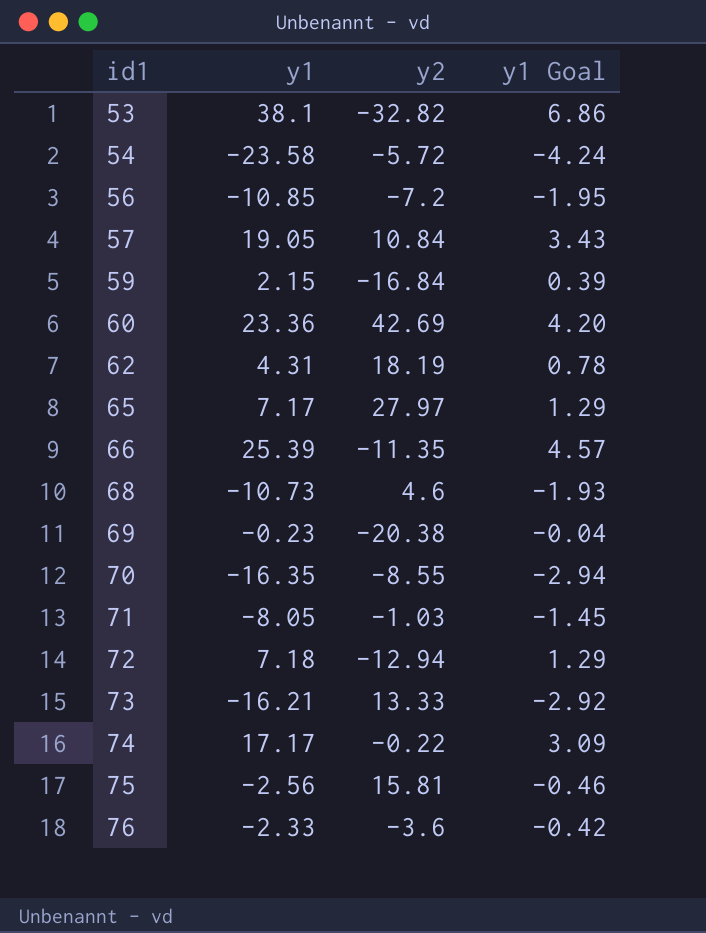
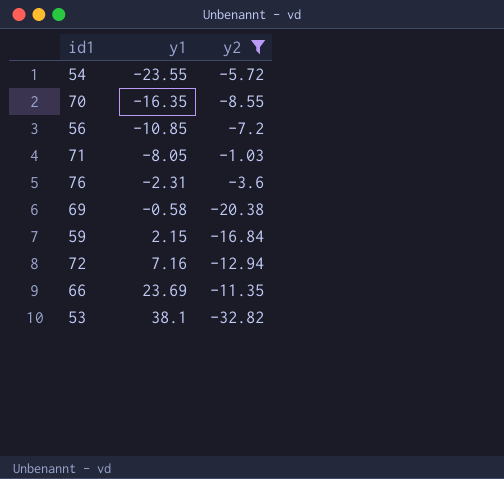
filter: none -> y2 <= -1.03
row order: id1 ascending -> y1 ascending
column y1 Goal | formula: [y1] * 0.18 -> none
54 | y1: -23.58 -> -23.55
76 | y1: -2.33 -> -2.31
69 | y1: -0.23 -> -0.58
72 | y1: 7.18 -> 7.16
66 | y1: 25.39 -> 23.69

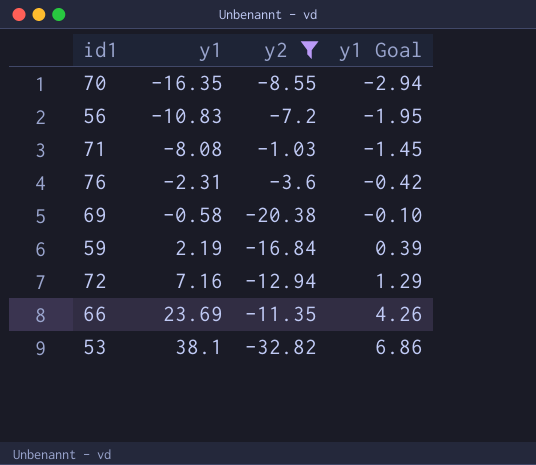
column y1 Goal | formula: none -> [y1] * 0.18
row 54: -23.55 | -5.72 -> none
56 | y1: -10.85 -> -10.83
71 | y1: -8.05 -> -8.08
59 | y1: 2.15 -> 2.19

